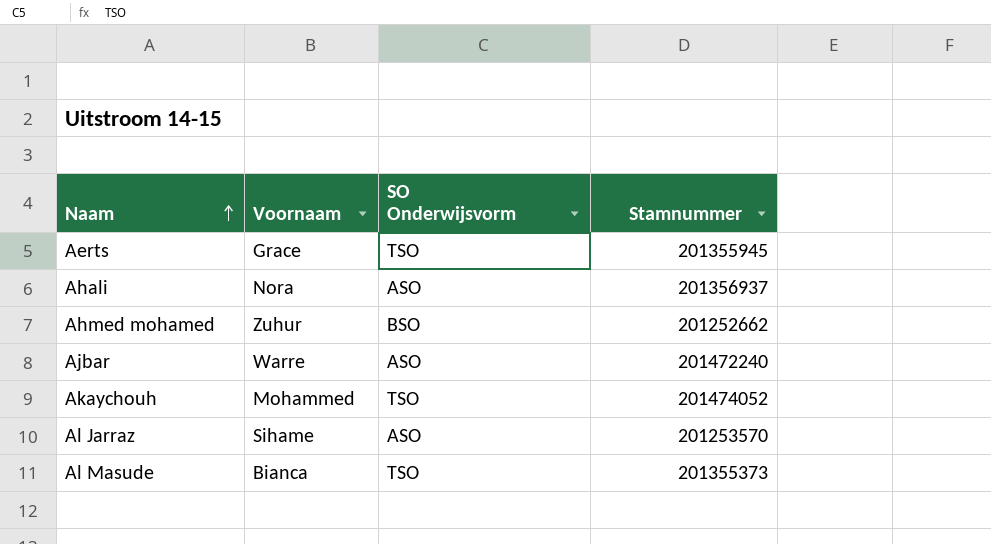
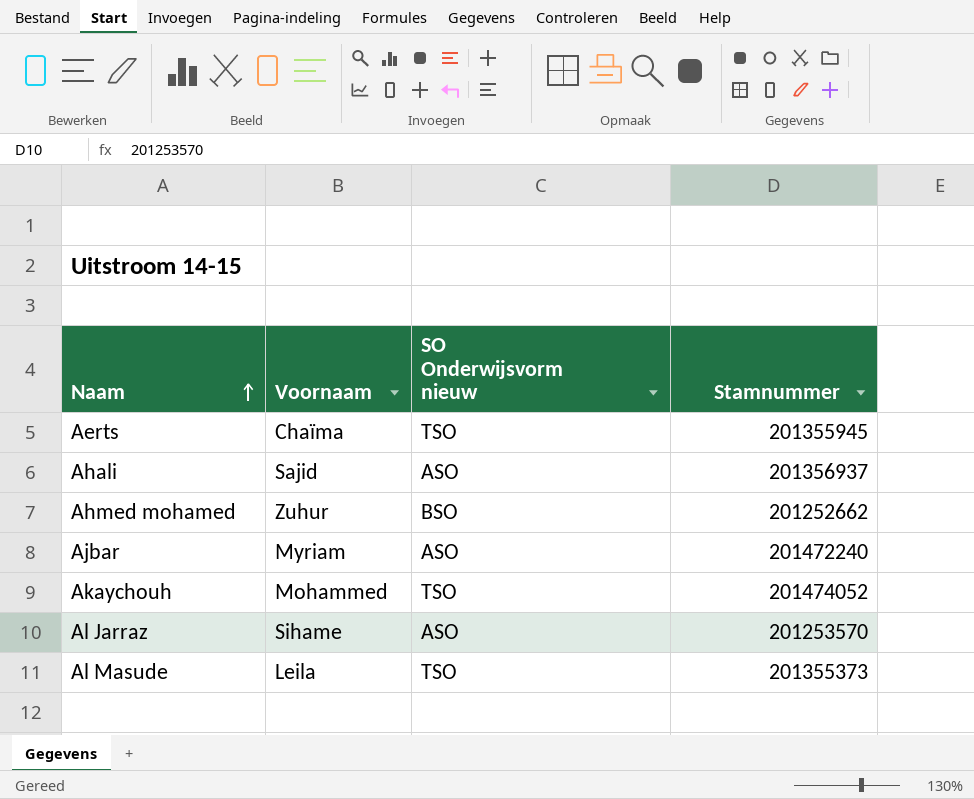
column name: SO Onderwijsvorm -> SO Onderwijsvorm nieuw
Aerts | Voornaam: Grace -> Chaïma
Ahali | Voornaam: Nora -> Sajid
Ajbar | Voornaam: Warre -> Myriam
Al Masude | Voornaam: Bianca -> Leila

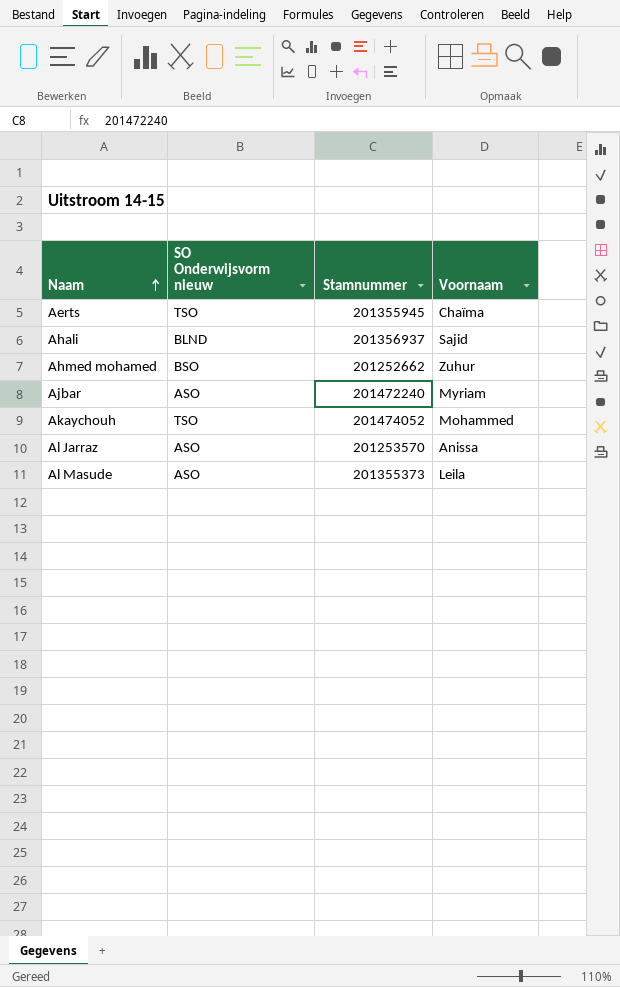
column Voornaam | position: 2 -> 4
Ahali | SO Onderwijsvorm nieuw: ASO -> BLND
Al Jarraz | Voornaam: Sihame -> Anissa
Al Masude | SO Onderwijsvorm nieuw: TSO -> ASO

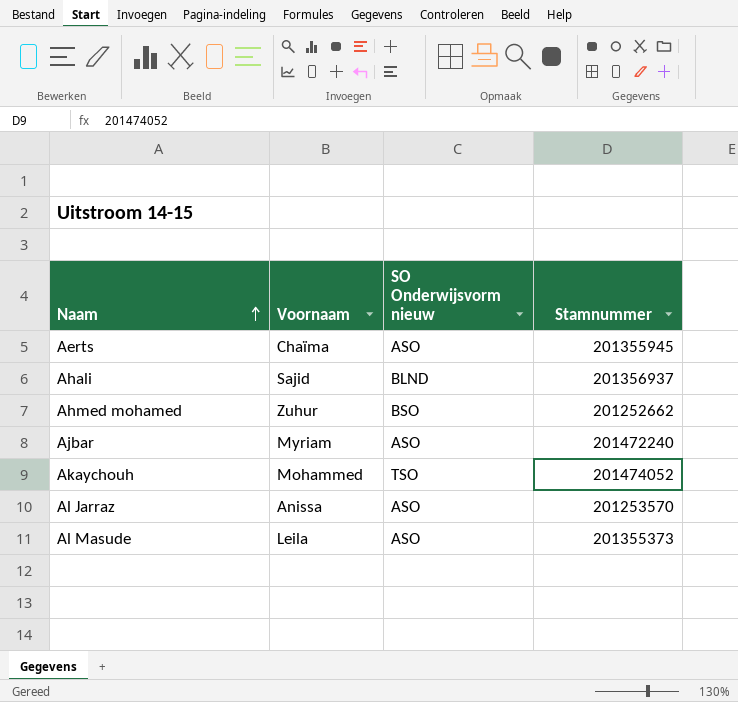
column Voornaam | position: 4 -> 2
Aerts | SO Onderwijsvorm nieuw: TSO -> ASO

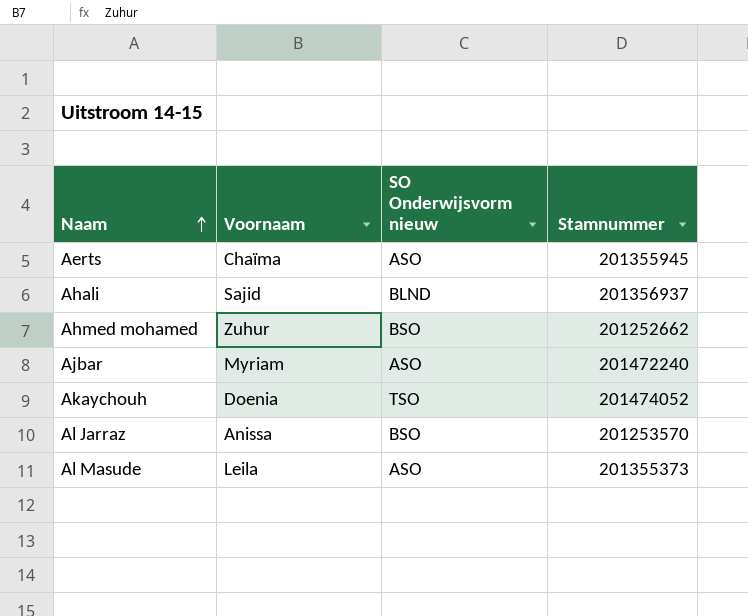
Akaychouh | Voornaam: Mohammed -> Doenia
Al Jarraz | SO Onderwijsvorm nieuw: ASO -> BSO

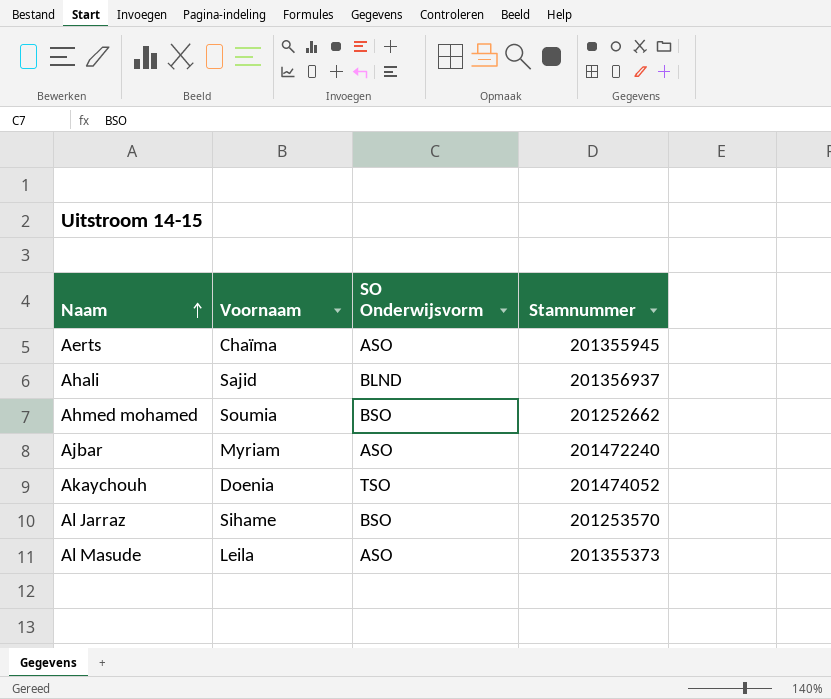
column name: SO Onderwijsvorm nieuw -> SO Onderwijsvorm
Ahmed mohamed | Voornaam: Zuhur -> Soumia
Al Jarraz | Voornaam: Anissa -> Sihame

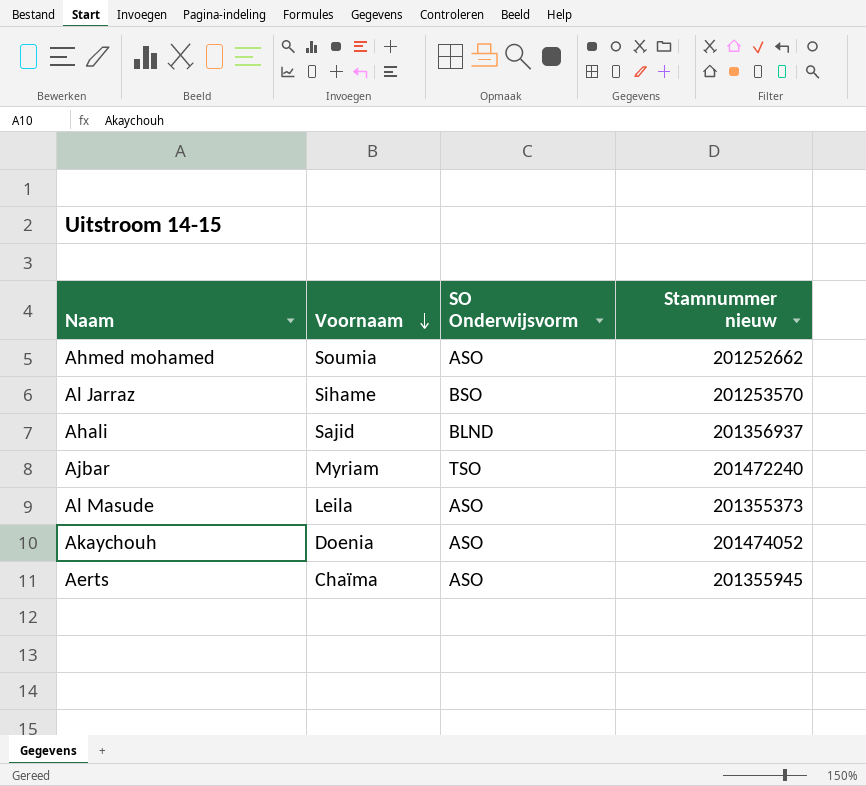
row order: Naam ascending -> Voornaam descending
column name: Stamnummer -> Stamnummer nieuw
Ahmed mohamed | SO Onderwijsvorm: BSO -> ASO
Ajbar | SO Onderwijsvorm: ASO -> TSO
Akaychouh | SO Onderwijsvorm: TSO -> ASO

